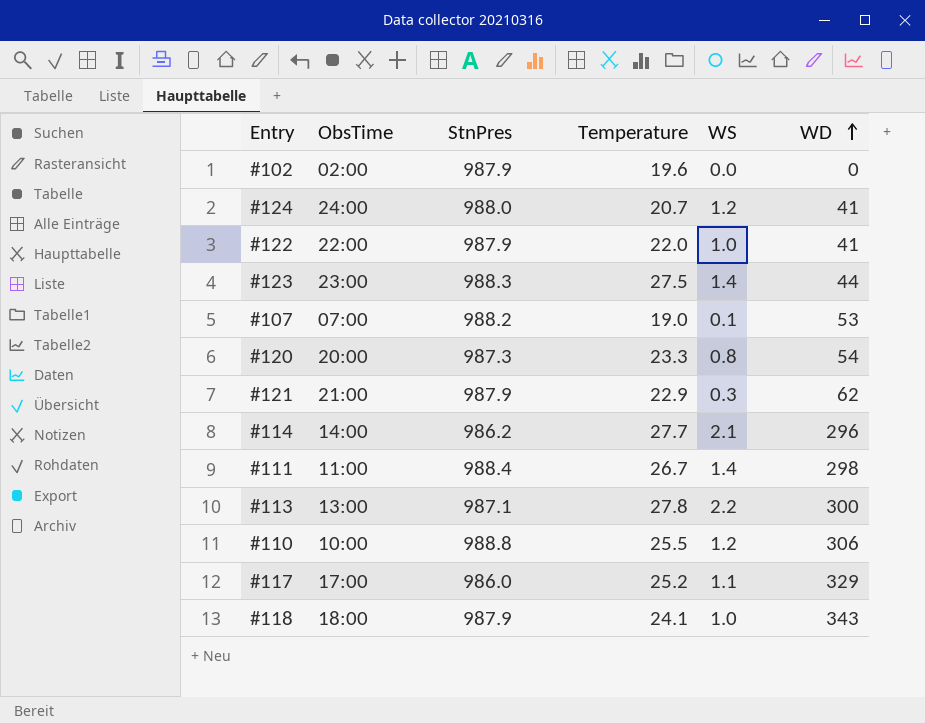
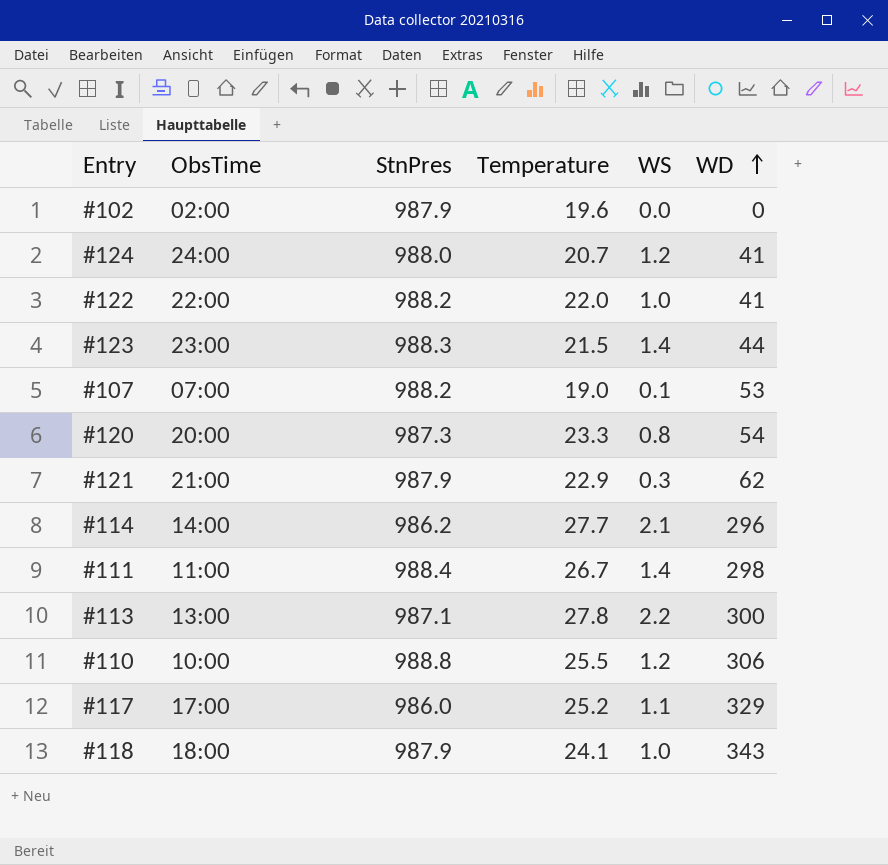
#122 | StnPres: 987.9 -> 988.2
#123 | Temperature: 27.5 -> 21.5

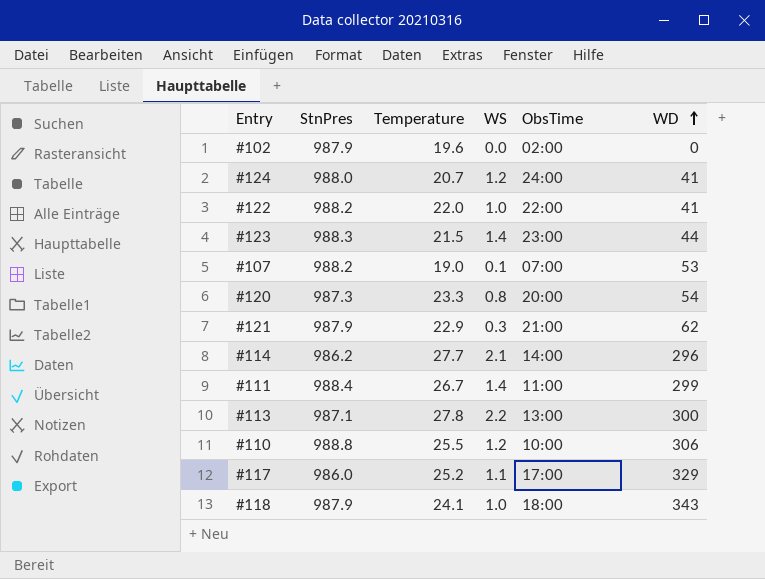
column ObsTime | position: 2 -> 5
#111 | WD: 298 -> 299

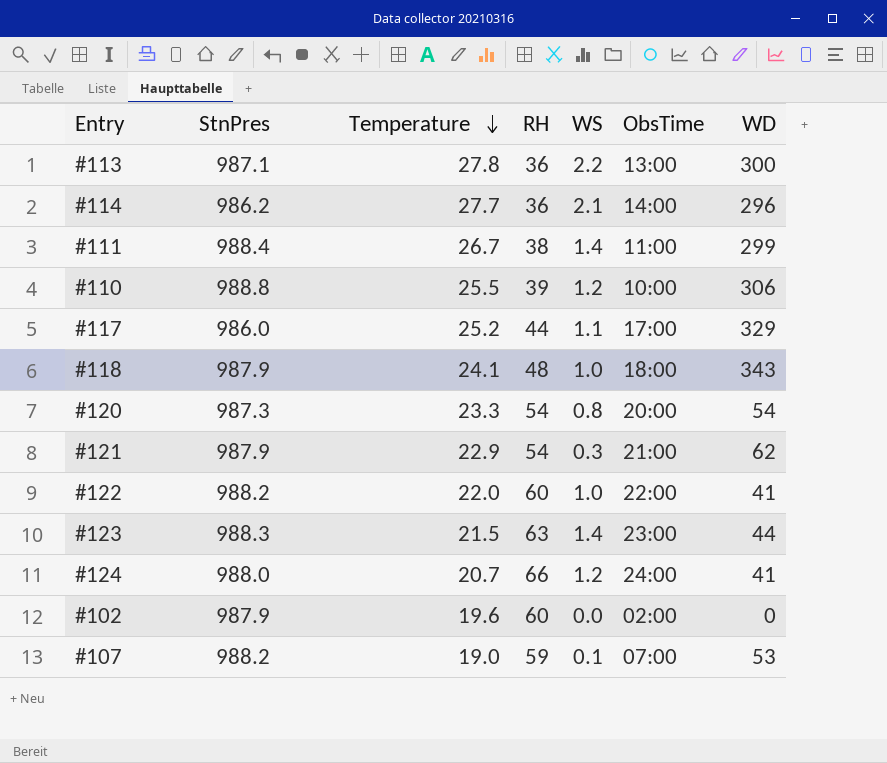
row order: WD ascending -> Temperature descending
column RH | position: none -> 4

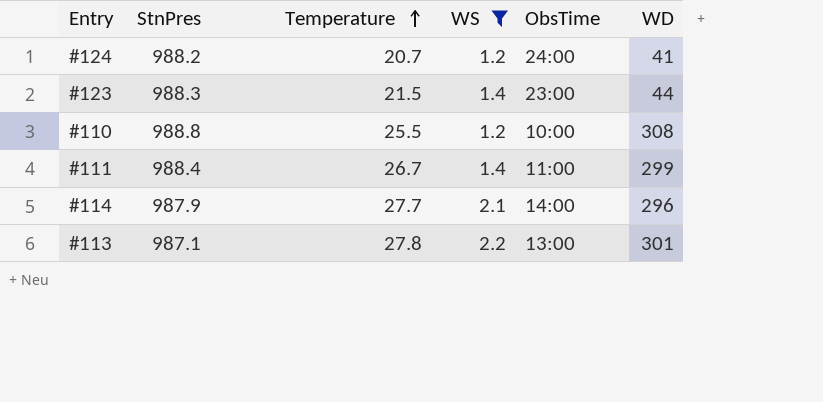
filter: none -> WS >= 1.2
row order: Temperature descending -> Temperature ascending
column RH | position: 4 -> none
#124 | StnPres: 988.0 -> 988.2
#110 | WD: 306 -> 308
#114 | StnPres: 986.2 -> 987.9
#113 | WD: 300 -> 301

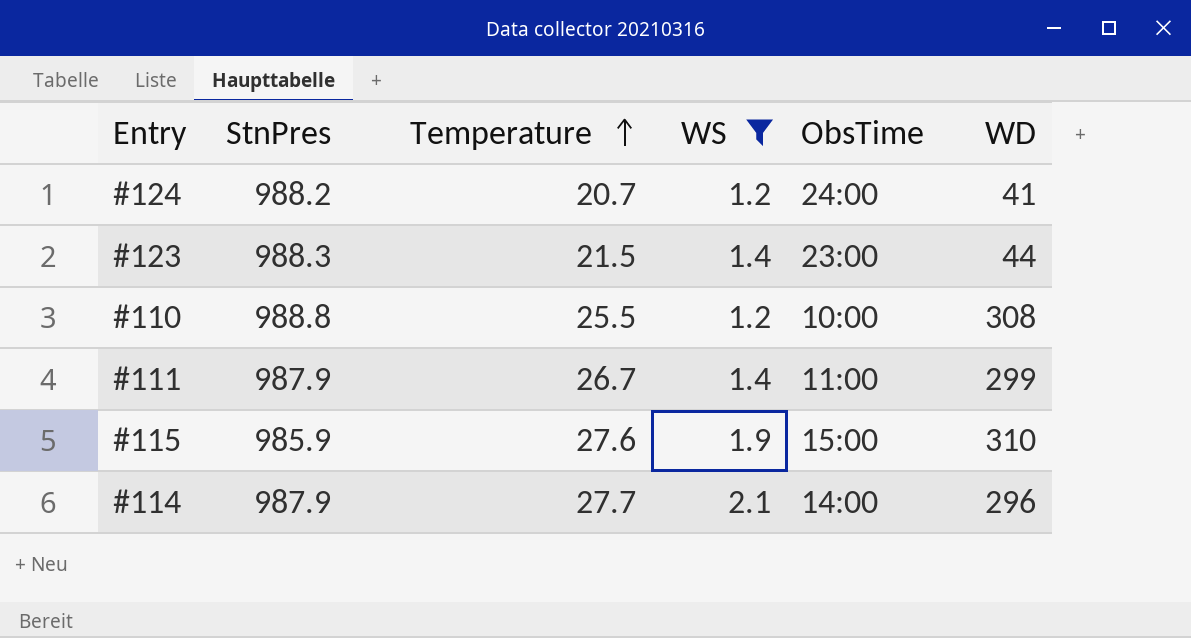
row #113: 987.1 | 27.8 | 2.2 | 13:00 | 301 -> none
#111 | StnPres: 988.4 -> 987.9
row #115: none -> 985.9 | 27.6 | 1.9 | 15:00 | 310

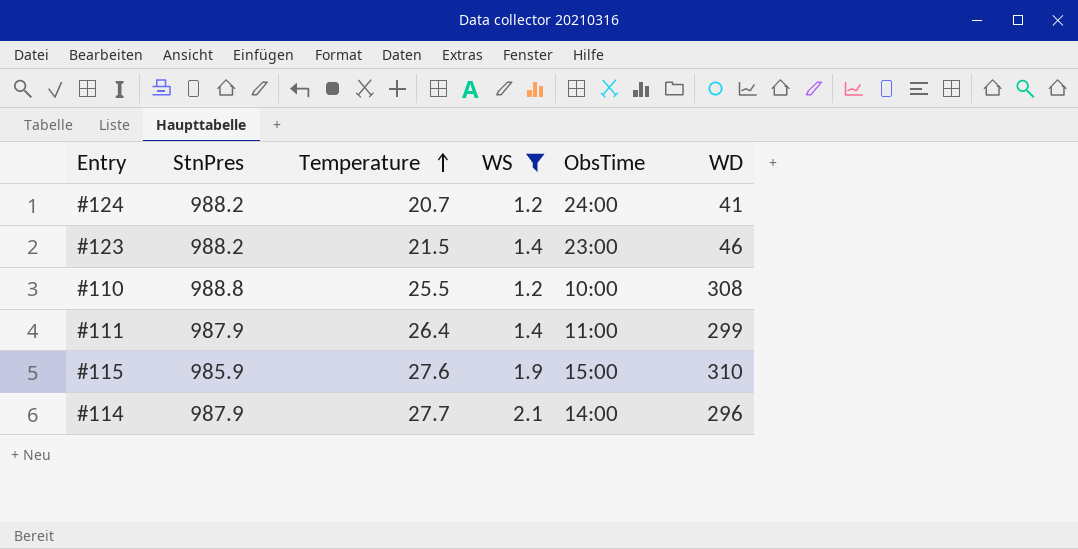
#123 | StnPres: 988.3 -> 988.2
#123 | WD: 44 -> 46
#111 | Temperature: 26.7 -> 26.4

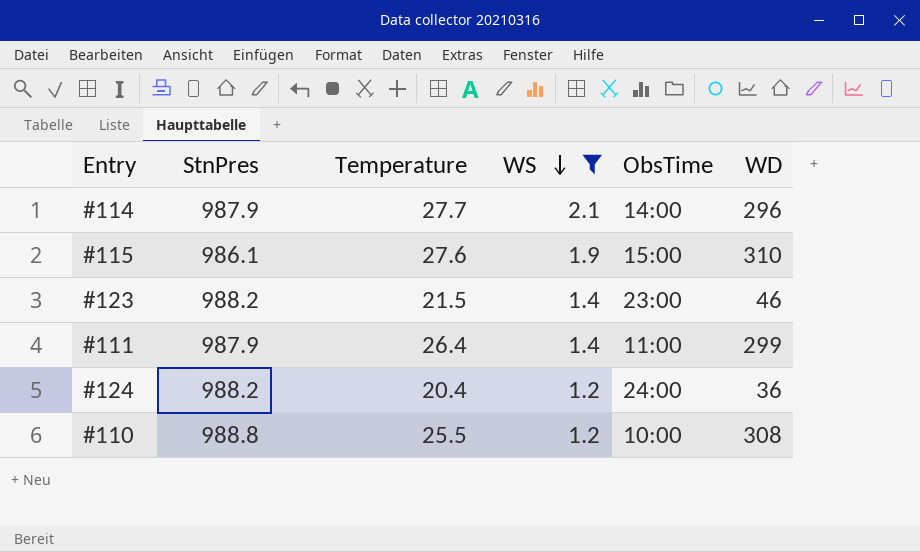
row order: Temperature ascending -> WS descending
#115 | StnPres: 985.9 -> 986.1
#124 | Temperature: 20.7 -> 20.4
#124 | WD: 41 -> 36

